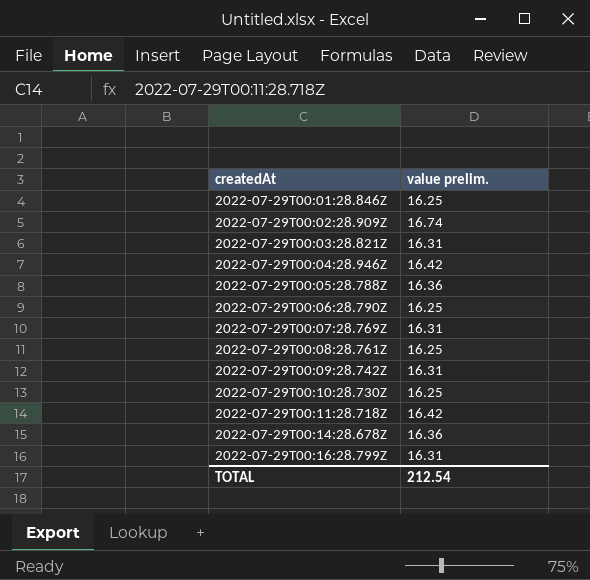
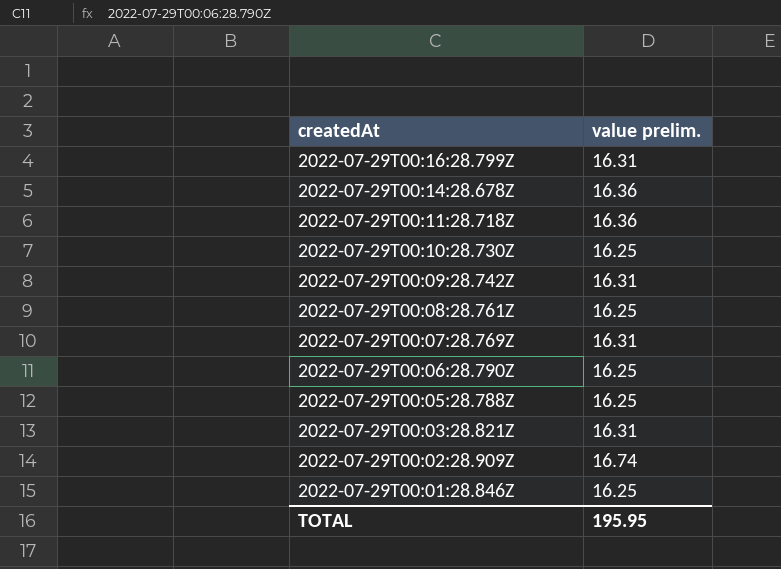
row order: createdAt ascending -> createdAt descending
row 2022-07-29T00:04:28.946Z: 16.42 -> none
2022-07-29T00:11:28.718Z | value prelim.: 16.42 -> 16.36
2022-07-29T00:05:28.788Z | value prelim.: 16.36 -> 16.25
TOTAL | value prelim.: 212.54 -> 195.95

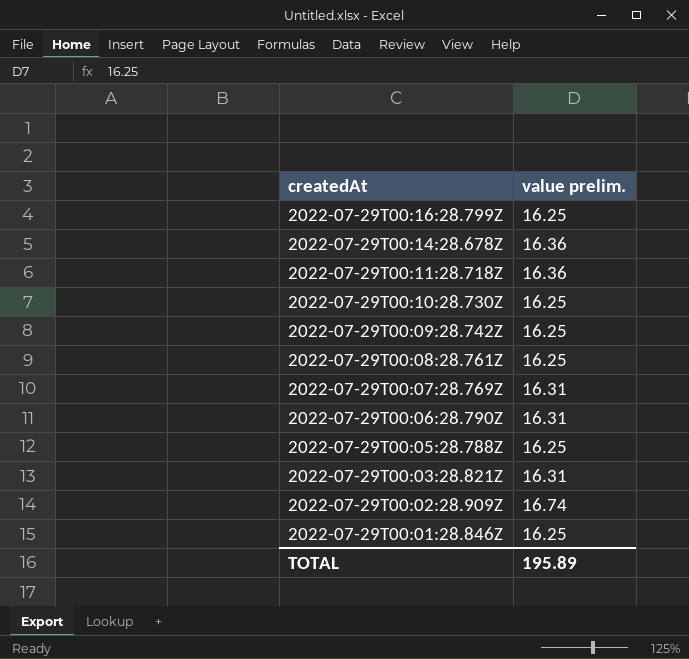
2022-07-29T00:16:28.799Z | value prelim.: 16.31 -> 16.25
2022-07-29T00:09:28.742Z | value prelim.: 16.31 -> 16.25
2022-07-29T00:06:28.790Z | value prelim.: 16.25 -> 16.31
TOTAL | value prelim.: 195.95 -> 195.89

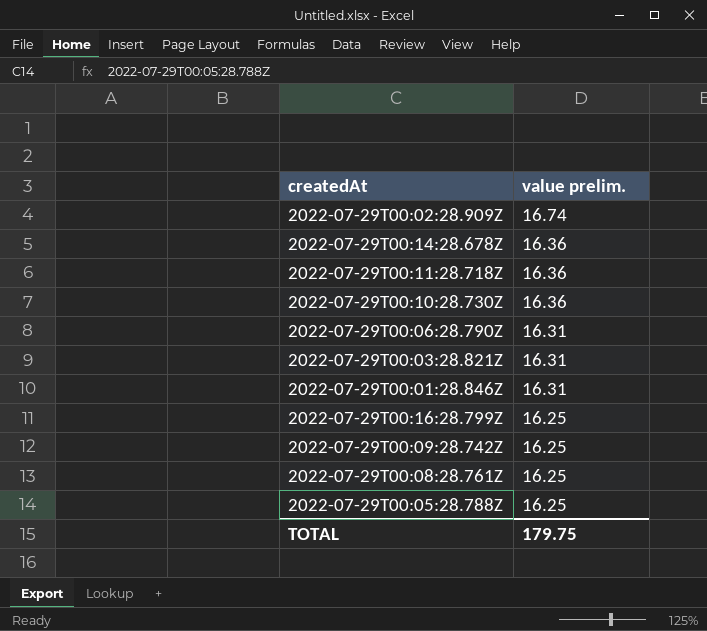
row order: createdAt descending -> value prelim. descending
row 2022-07-29T00:07:28.769Z: 16.31 -> none
2022-07-29T00:10:28.730Z | value prelim.: 16.25 -> 16.36
2022-07-29T00:01:28.846Z | value prelim.: 16.25 -> 16.31
TOTAL | value prelim.: 195.89 -> 179.75

